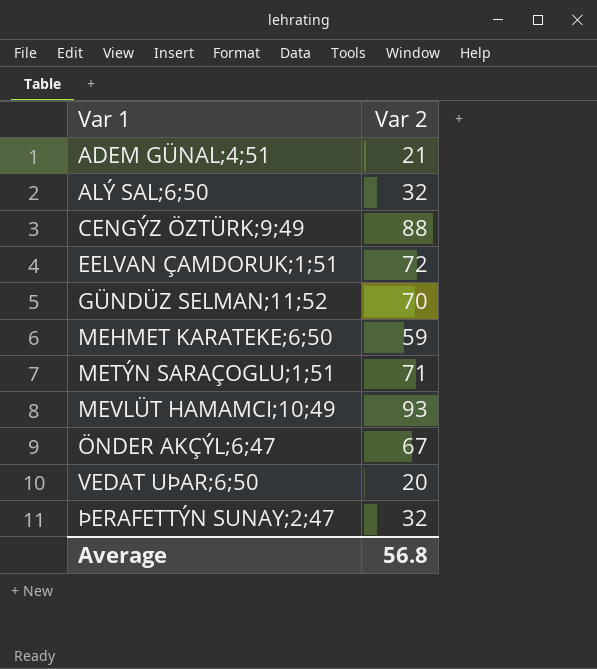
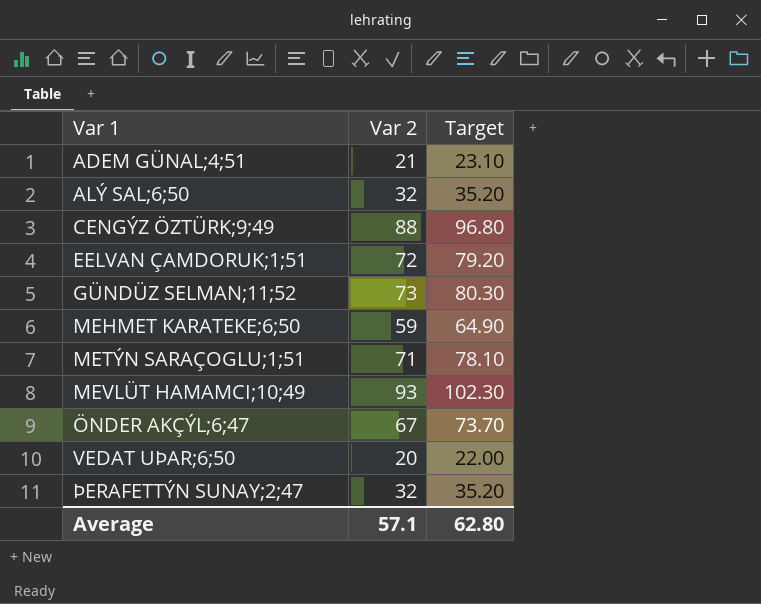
column Target | formula: none -> [Var 2] * 1.1
GÜNDÜZ SELMAN;11;52 | Var 2: 70 -> 73
Average | Var 2: 56.8 -> 57.1

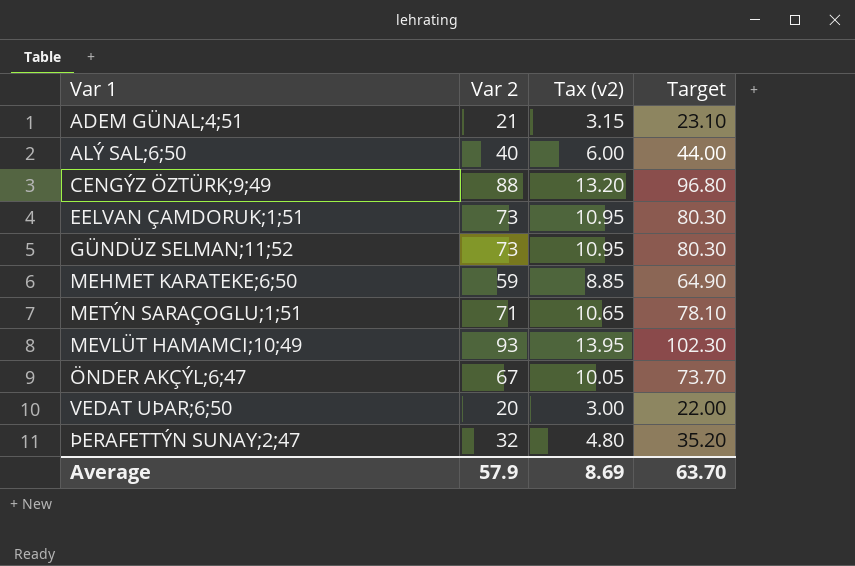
column Tax (v2) | formula: none -> [Var 2] * 0.15
ALÝ SAL;6;50 | Var 2: 32 -> 40
ALÝ SAL;6;50 | Target: 35.20 -> 44.00
EELVAN ÇAMDORUK;1;51 | Var 2: 72 -> 73
EELVAN ÇAMDORUK;1;51 | Target: 79.20 -> 80.30
Average | Var 2: 57.1 -> 57.9
Average | Target: 62.80 -> 63.70

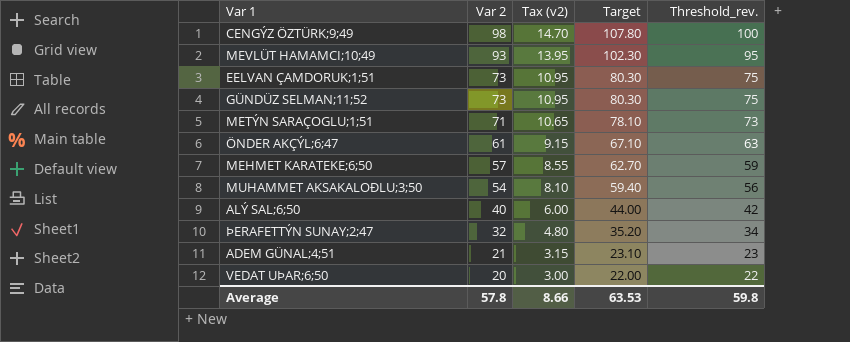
row order: Var 1 ascending -> Var 2 descending
column Threshold_rev. | formula: none -> [Var 2] + 2
CENGÝZ ÖZTÜRK;9;49 | Var 2: 88 -> 98
CENGÝZ ÖZTÜRK;9;49 | Tax (v2): 13.20 -> 14.70
CENGÝZ ÖZTÜRK;9;49 | Target: 96.80 -> 107.80
ÖNDER AKÇÝL;6;47 | Var 2: 67 -> 61
ÖNDER AKÇÝL;6;47 | Tax (v2): 10.05 -> 9.15
ÖNDER AKÇÝL;6;47 | Target: 73.70 -> 67.10
MEHMET KARATEKE;6;50 | Var 2: 59 -> 57
MEHMET KARATEKE;6;50 | Tax (v2): 8.85 -> 8.55
MEHMET KARATEKE;6;50 | Target: 64.90 -> 62.70
row MUHAMMET AKSAKALOÐLU;3;50: none -> 54 | 8.10 | 59.40 | 56
Average | Var 2: 57.9 -> 57.8
Average | Tax (v2): 8.69 -> 8.66
Average | Target: 63.70 -> 63.53

